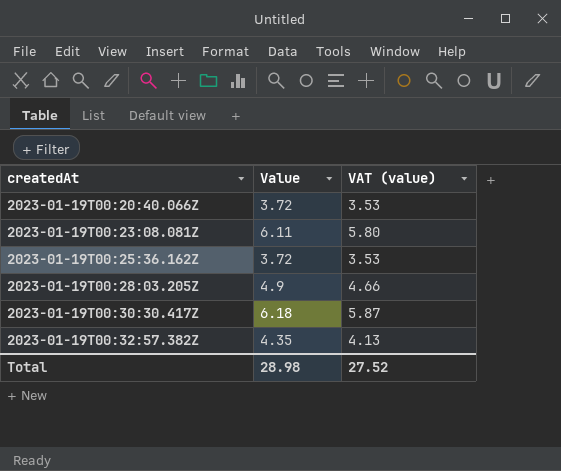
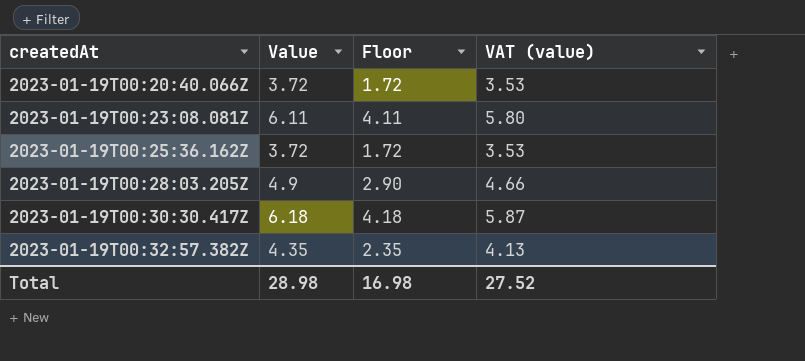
column Floor | formula: none -> [Value] - 2

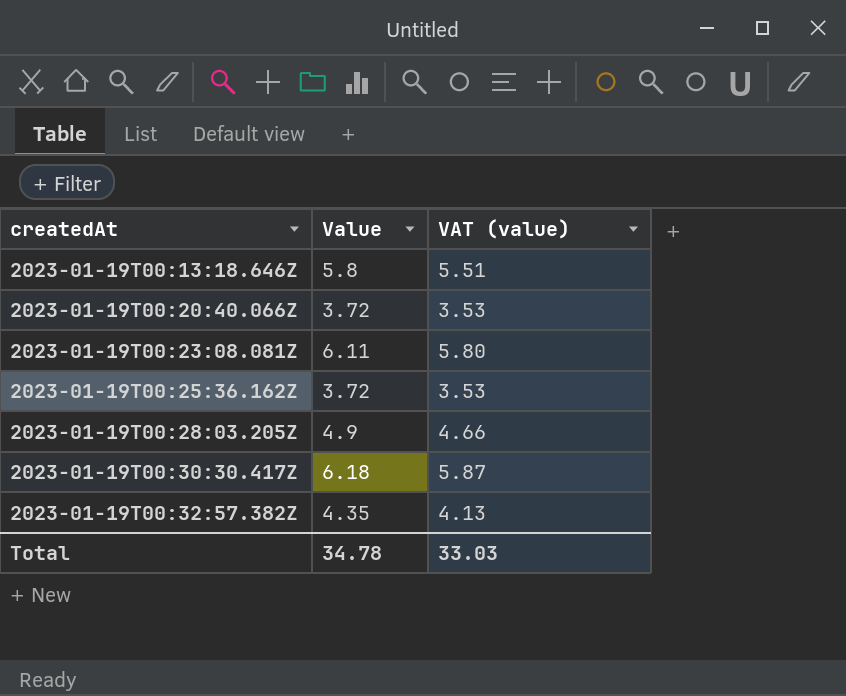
column Floor | formula: [Value] - 2 -> none
row 2023-01-19T00:13:18.646Z: none -> 5.8 | 5.51
Total | Value: 28.98 -> 34.78
Total | VAT (value): 27.52 -> 33.03

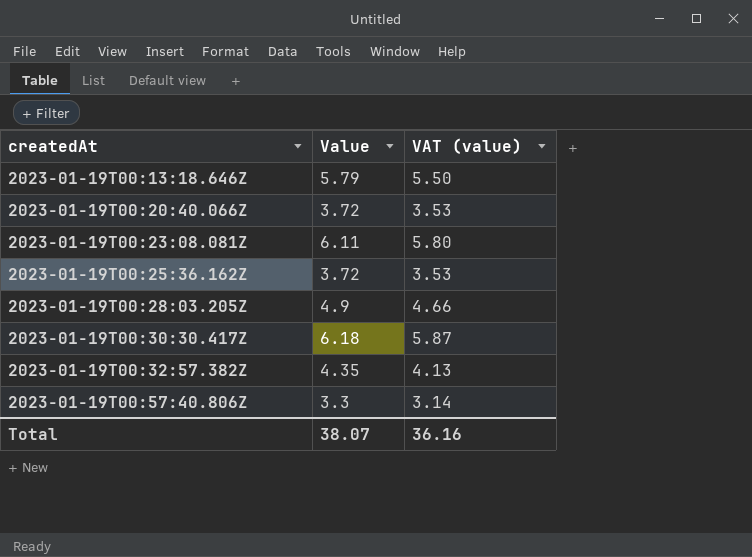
2023-01-19T00:13:18.646Z | Value: 5.8 -> 5.79
2023-01-19T00:13:18.646Z | VAT (value): 5.51 -> 5.50
row 2023-01-19T00:57:40.806Z: none -> 3.3 | 3.14
Total | Value: 34.78 -> 38.07
Total | VAT (value): 33.03 -> 36.16

